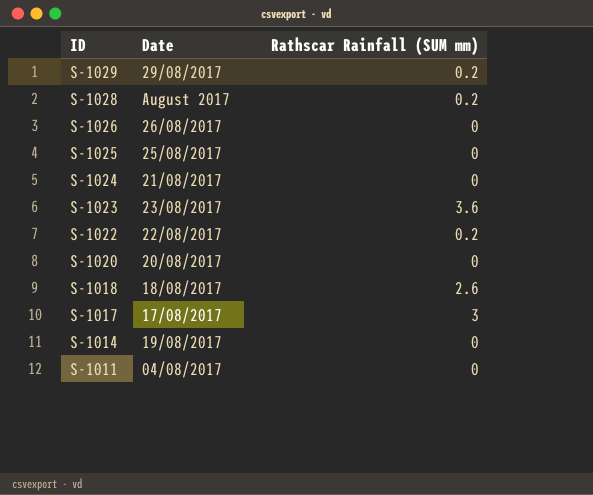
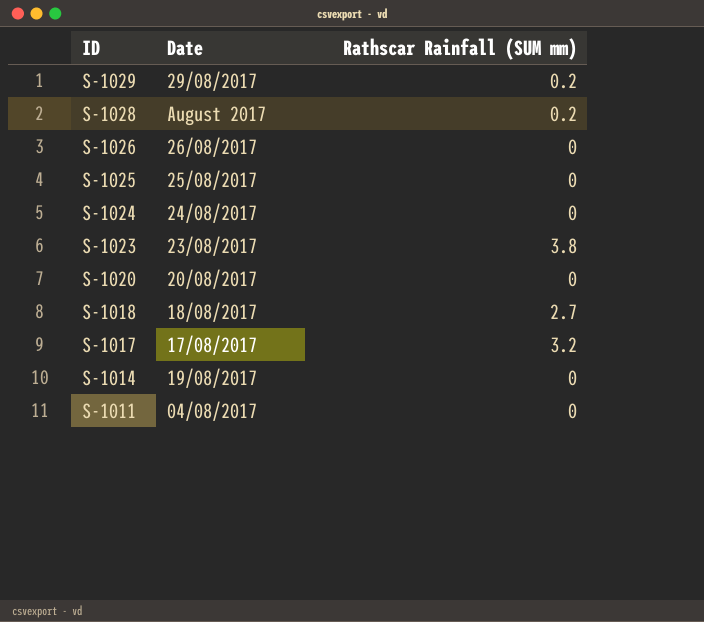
row S-1022: 22/08/2017 | 0.2 -> none
S-1024 | Date: 21/08/2017 -> 24/08/2017
S-1023 | Rathscar Rainfall (SUM mm): 3.6 -> 3.8
S-1018 | Rathscar Rainfall (SUM mm): 2.6 -> 2.7
S-1017 | Rathscar Rainfall (SUM mm): 3 -> 3.2

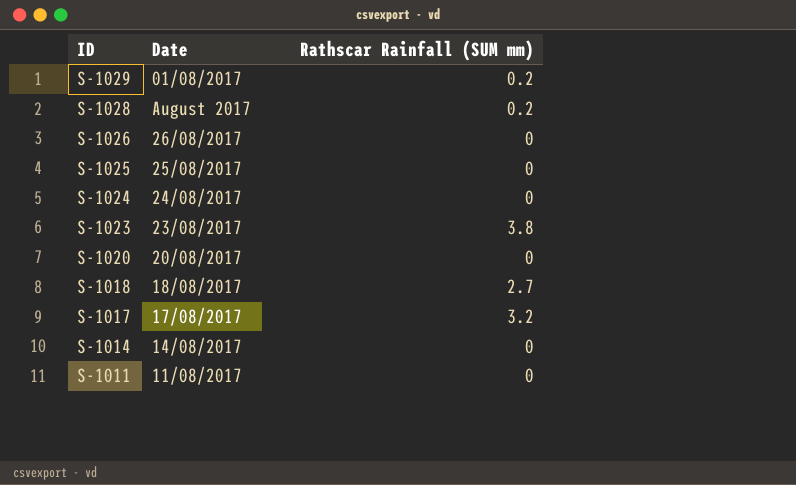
S-1029 | Date: 29/08/2017 -> 01/08/2017
S-1014 | Date: 19/08/2017 -> 14/08/2017
S-1011 | Date: 04/08/2017 -> 11/08/2017

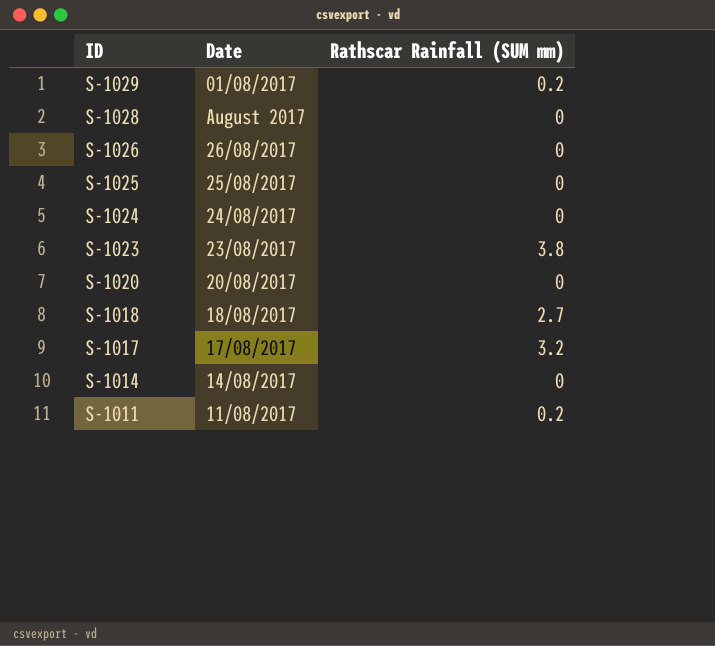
S-1028 | Rathscar Rainfall (SUM mm): 0.2 -> 0
S-1011 | Rathscar Rainfall (SUM mm): 0 -> 0.2

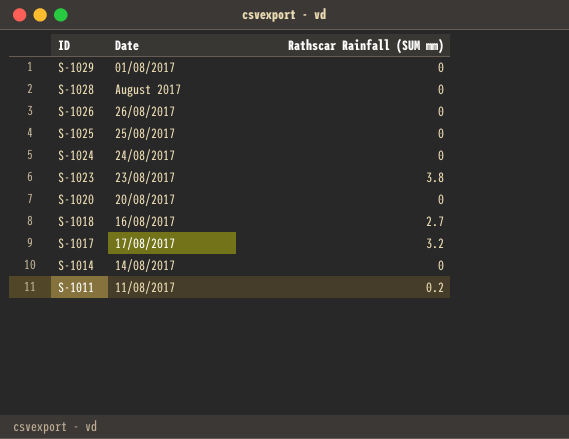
S-1029 | Rathscar Rainfall (SUM mm): 0.2 -> 0
S-1018 | Date: 18/08/2017 -> 16/08/2017

